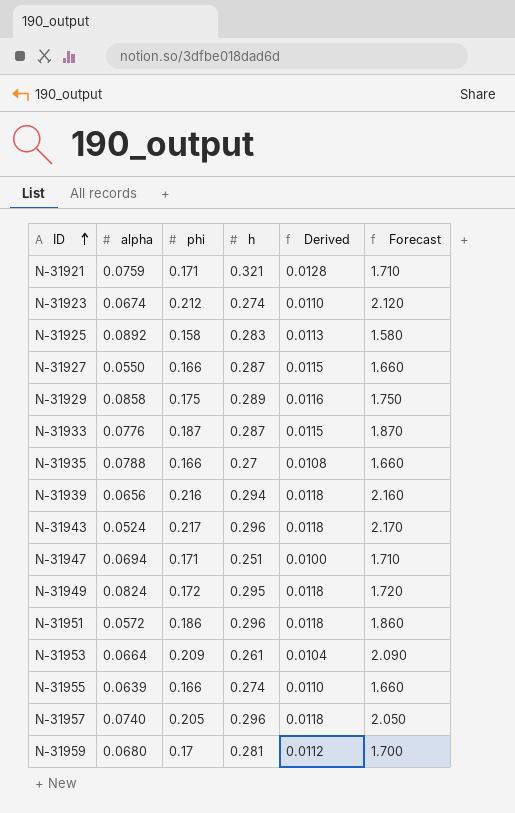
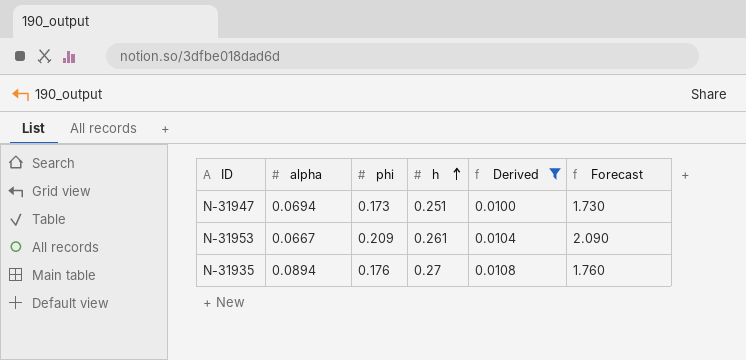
filter: none -> Derived <= 0.0108
row order: ID ascending -> h ascending
N-31947 | phi: 0.171 -> 0.173
N-31947 | Forecast: 1.710 -> 1.730
N-31953 | alpha: 0.0664 -> 0.0667
N-31935 | alpha: 0.0788 -> 0.0894
N-31935 | phi: 0.166 -> 0.176
N-31935 | Forecast: 1.660 -> 1.760

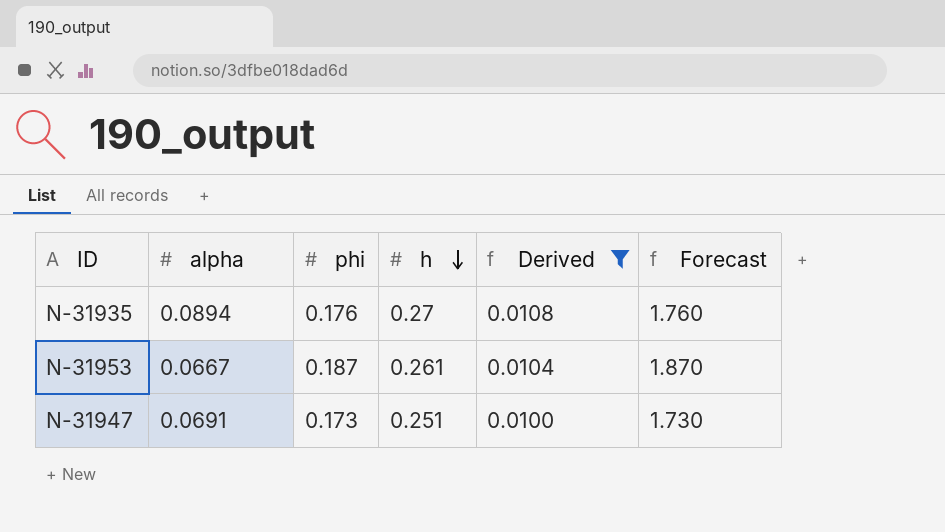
row order: h ascending -> h descending
N-31953 | phi: 0.209 -> 0.187
N-31953 | Forecast: 2.090 -> 1.870
N-31947 | alpha: 0.0694 -> 0.0691

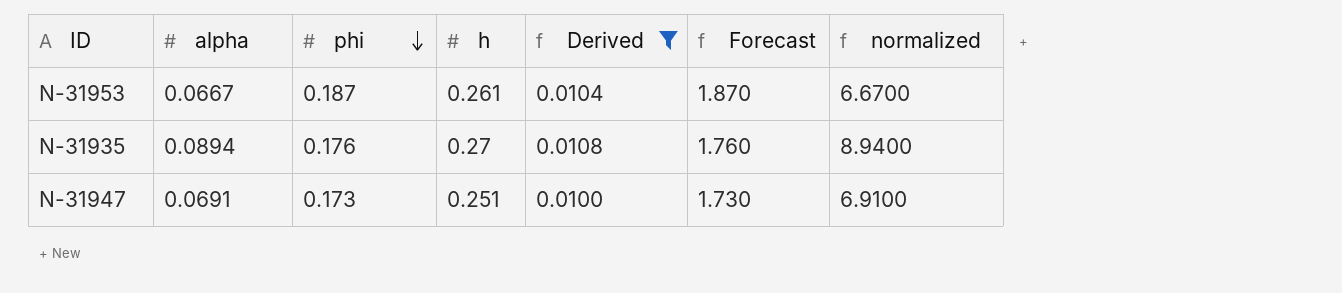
row order: h descending -> phi descending
column normalized | formula: none -> [alpha] * 100

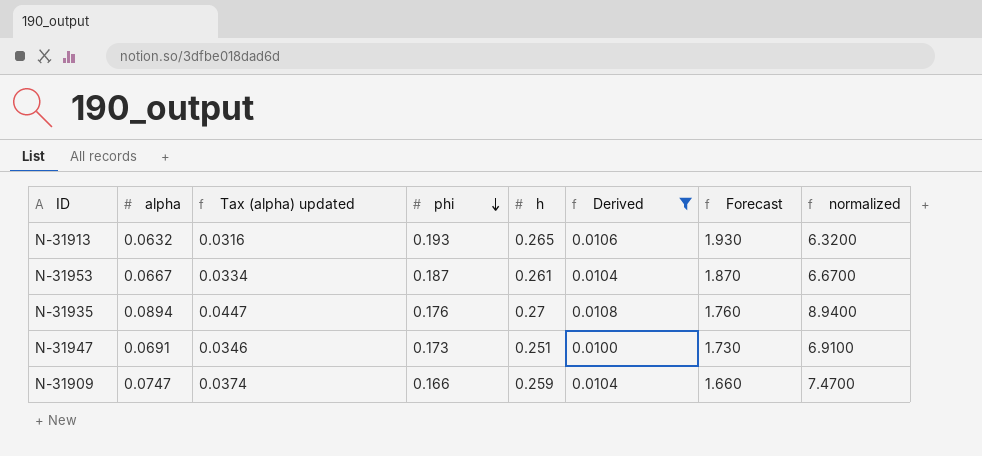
column Tax (alpha) updated | formula: none -> [alpha] * 0.5
row N-31913: none -> 0.0632 | 0.0316 | 0.193 | 0.265 | 0.0106 | 1.930 | 6.3200
row N-31909: none -> 0.0747 | 0.0374 | 0.166 | 0.259 | 0.0104 | 1.660 | 7.4700

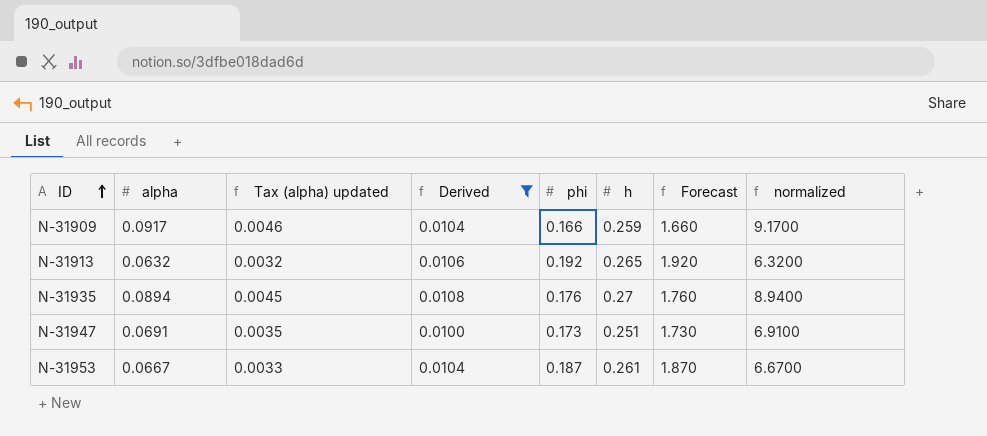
row order: phi descending -> ID ascending
column Tax (alpha) updated | formula: [alpha] * 0.5 -> [alpha] * 0.05
column Derived | position: 6 -> 4
N-31909 | alpha: 0.0747 -> 0.0917
N-31909 | normalized: 7.4700 -> 9.1700
N-31913 | phi: 0.193 -> 0.192
N-31913 | Forecast: 1.930 -> 1.920

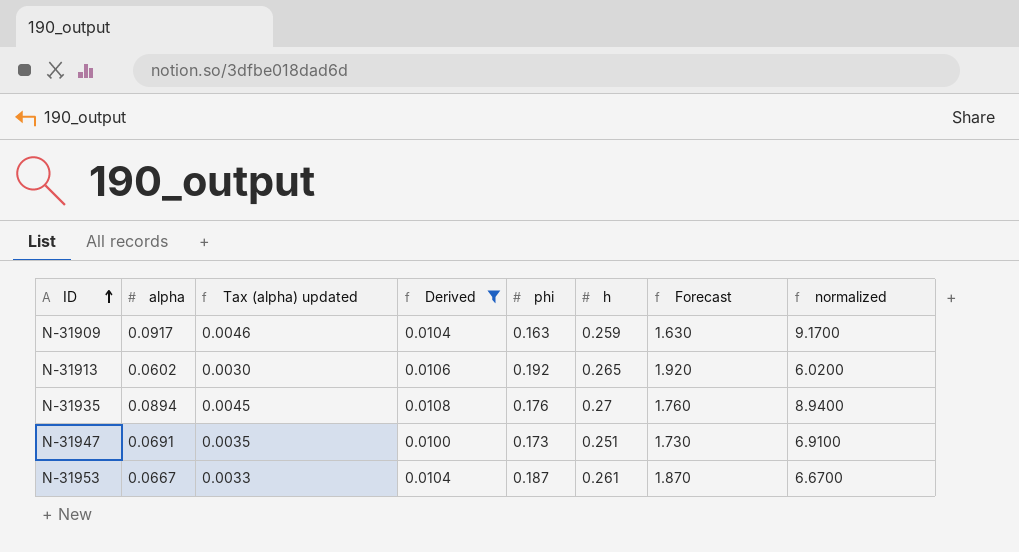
N-31909 | phi: 0.166 -> 0.163
N-31909 | Forecast: 1.660 -> 1.630
N-31913 | alpha: 0.0632 -> 0.0602
N-31913 | Tax (alpha) updated: 0.0032 -> 0.0030
N-31913 | normalized: 6.3200 -> 6.0200

